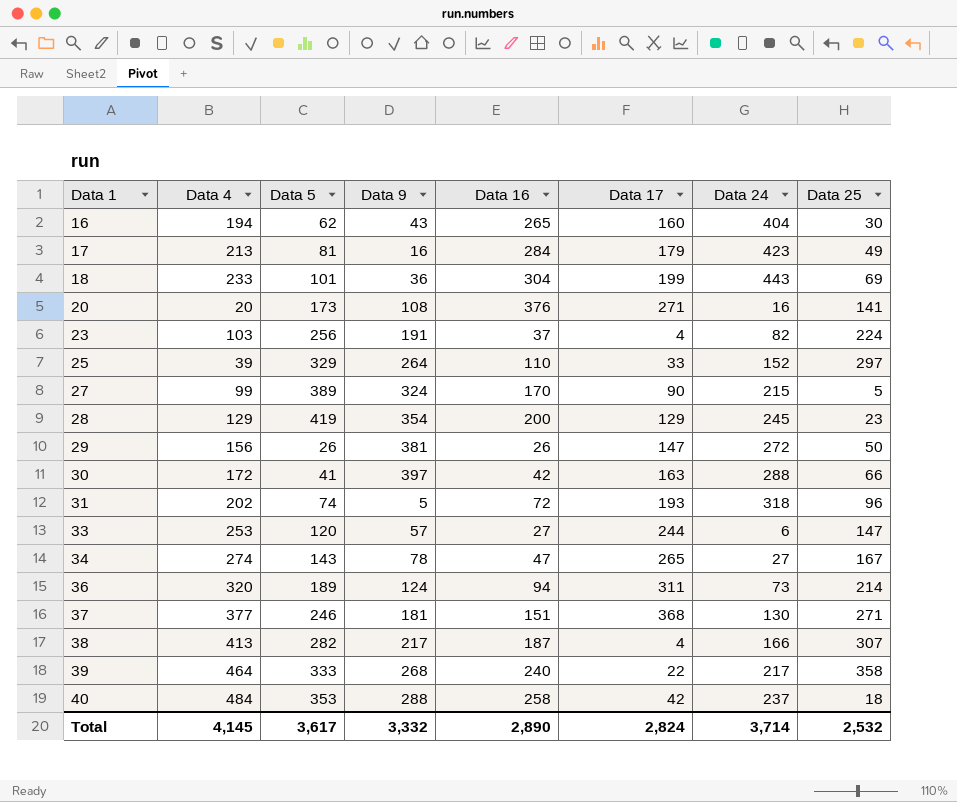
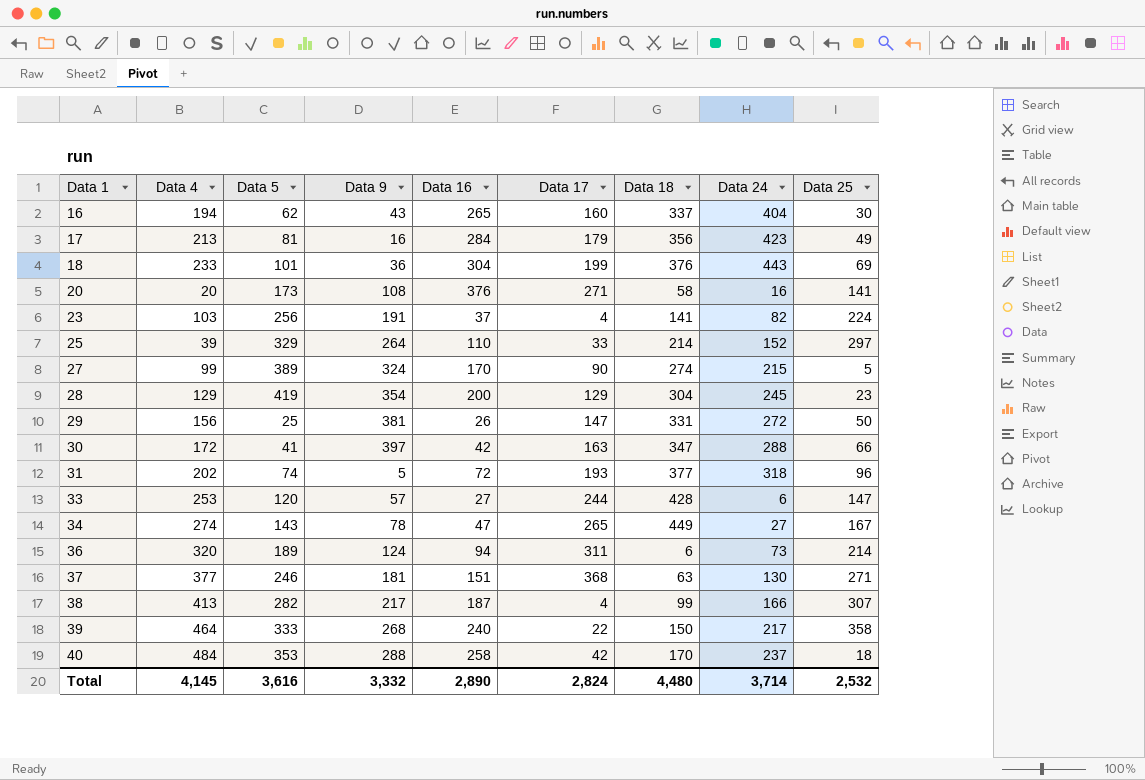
column Data 18 | position: none -> 7
29 | Data 5: 26 -> 25
Total | Data 5: 3,617 -> 3,616

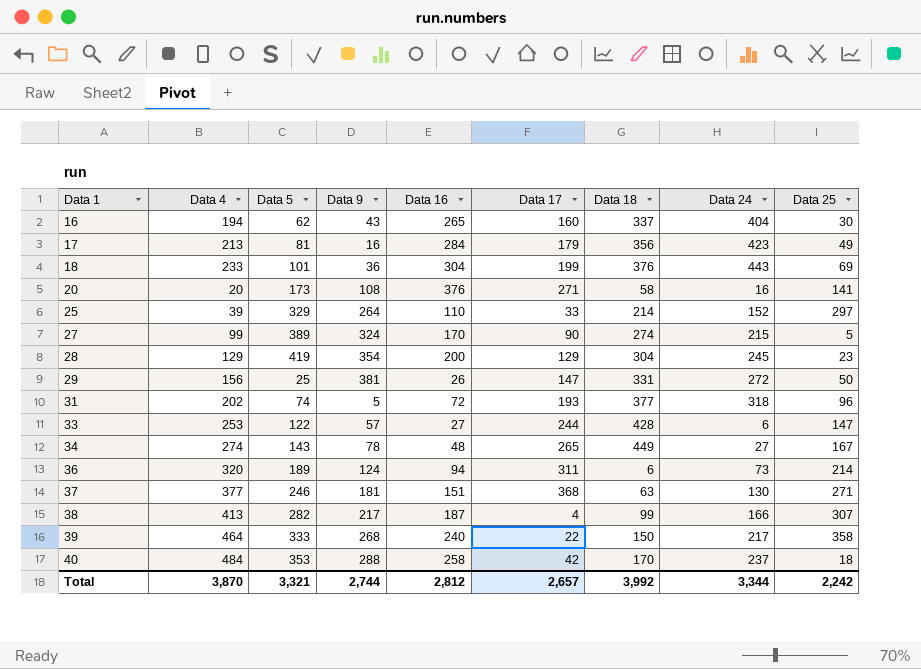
row 23: 103 | 256 | 191 | 37 | 4 | 141 | 82 | 224 -> none
row 30: 172 | 41 | 397 | 42 | 163 | 347 | 288 | 66 -> none
33 | Data 5: 120 -> 122
34 | Data 16: 47 -> 48
Total | Data 4: 4,145 -> 3,870
Total | Data 5: 3,616 -> 3,321
Total | Data 9: 3,332 -> 2,744
Total | Data 16: 2,890 -> 2,812
Total | Data 17: 2,824 -> 2,657
Total | Data 18: 4,480 -> 3,992
Total | Data 24: 3,714 -> 3,344
Total | Data 25: 2,532 -> 2,242

